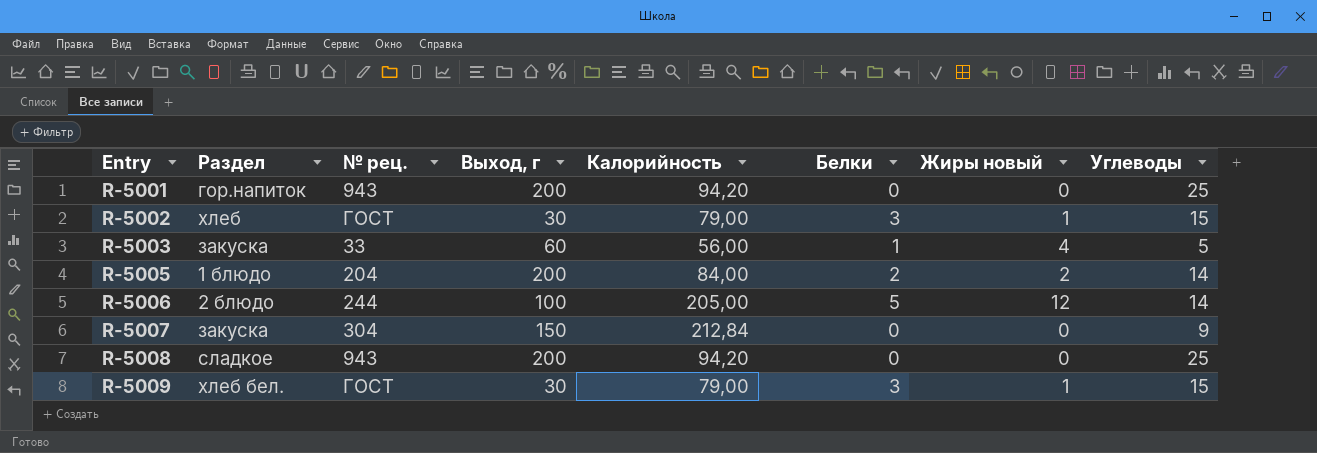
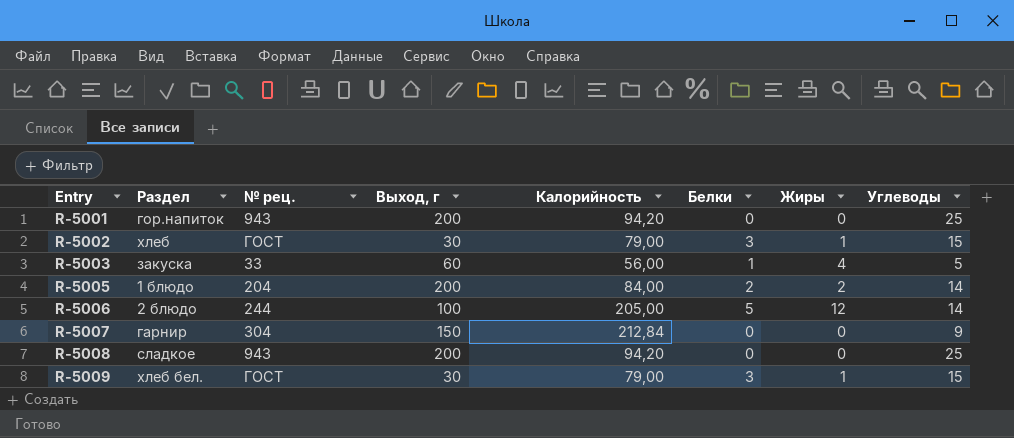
column name: Жиры новый -> Жиры
R-5007 | Раздел: закуска -> гарнир

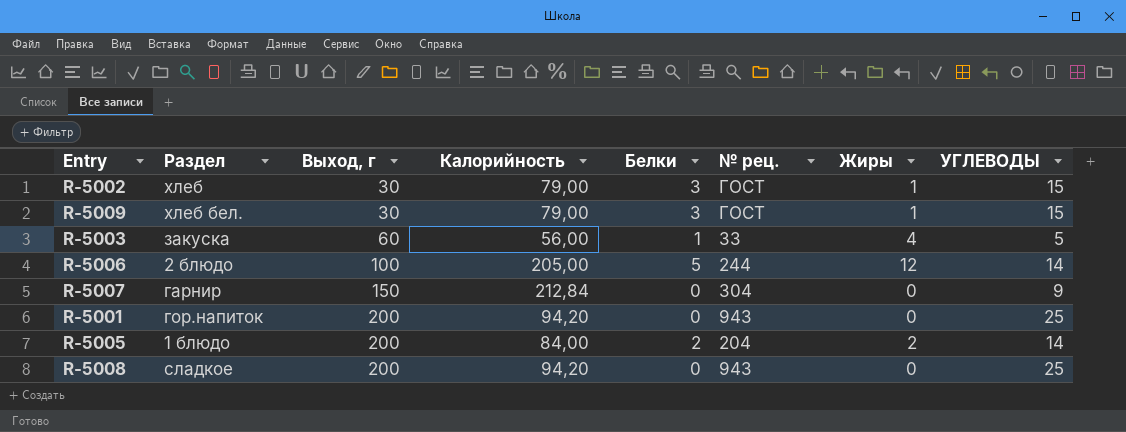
row order: Entry ascending -> Выход, г ascending
column № рец. | position: 3 -> 6
column name: Углеводы -> УГЛЕВОДЫ

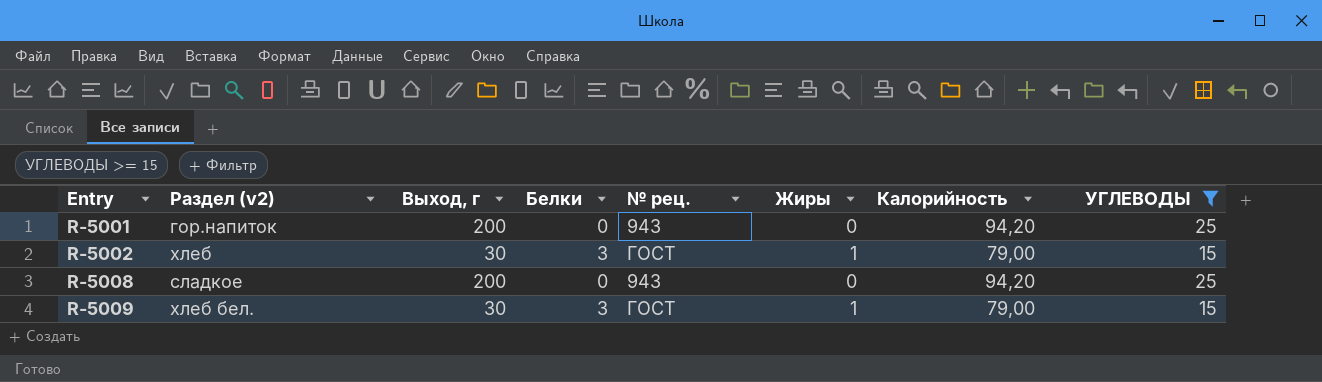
filter: none -> УГЛЕВОДЫ >= 15
row order: Выход, г ascending -> Entry ascending
column name: Раздел -> Раздел (v2)
column Калорийность | position: 4 -> 7

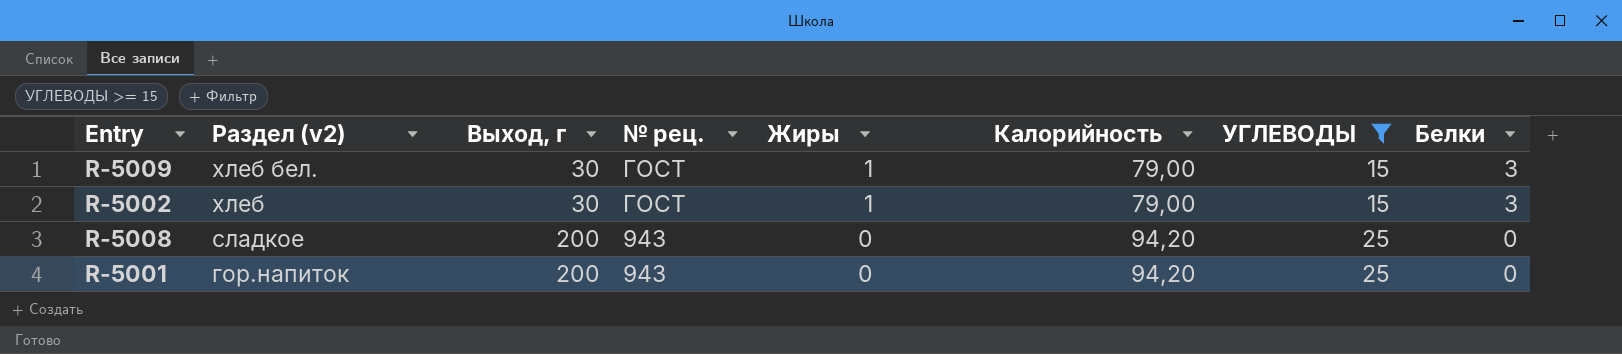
row order: Entry ascending -> Раздел (v2) descending
column Белки | position: 4 -> 8

